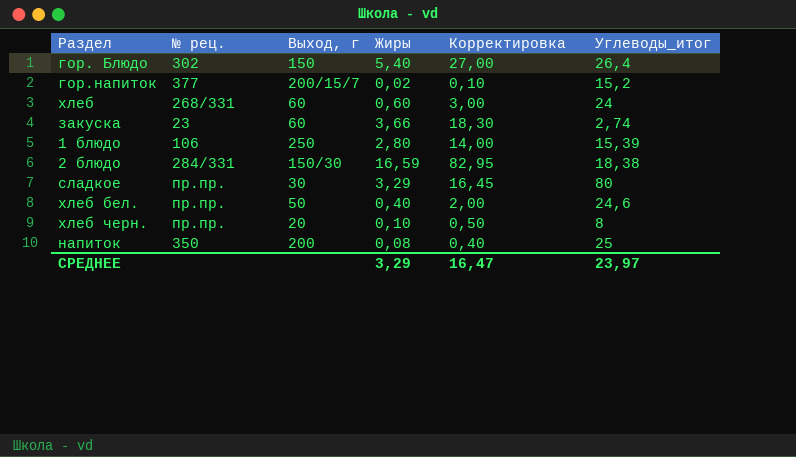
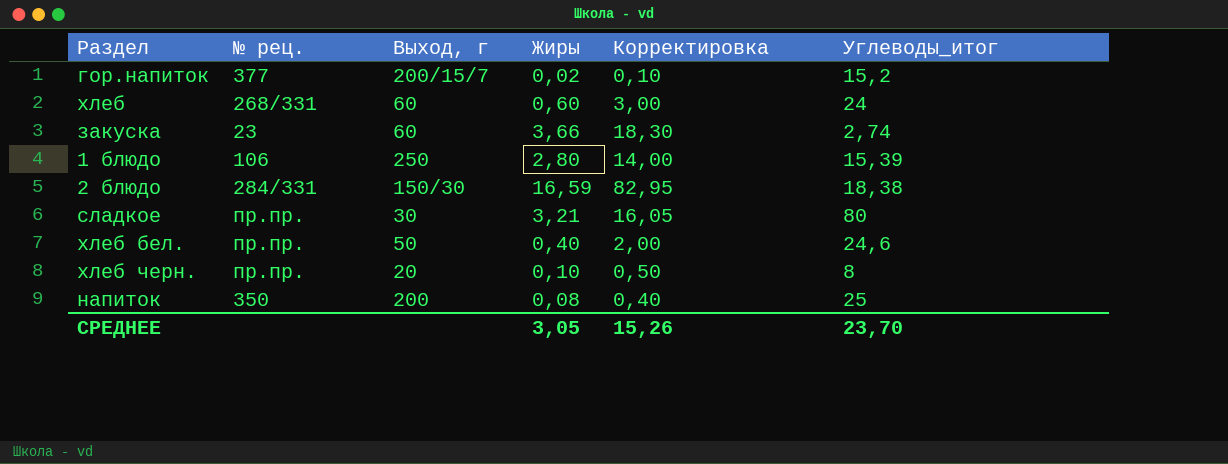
row гор. Блюдо: 302 | 150 | 5,40 | 27,00 | 26,4 -> none
сладкое | Жиры: 3,29 -> 3,21
сладкое | Корректировка: 16,45 -> 16,05
СРЕДНЕЕ | Жиры: 3,29 -> 3,05
СРЕДНЕЕ | Корректировка: 16,47 -> 15,26
СРЕДНЕЕ | Углеводы_итог: 23,97 -> 23,70

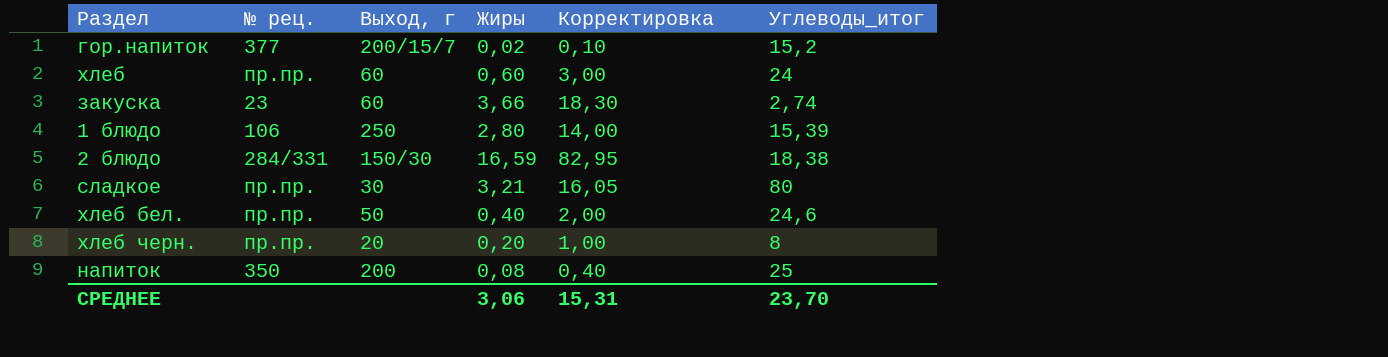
хлеб | № рец.: 268/331 -> пр.пр.
хлеб черн. | Жиры: 0,10 -> 0,20
хлеб черн. | Корректировка: 0,50 -> 1,00
СРЕДНЕЕ | Жиры: 3,05 -> 3,06
СРЕДНЕЕ | Корректировка: 15,26 -> 15,31

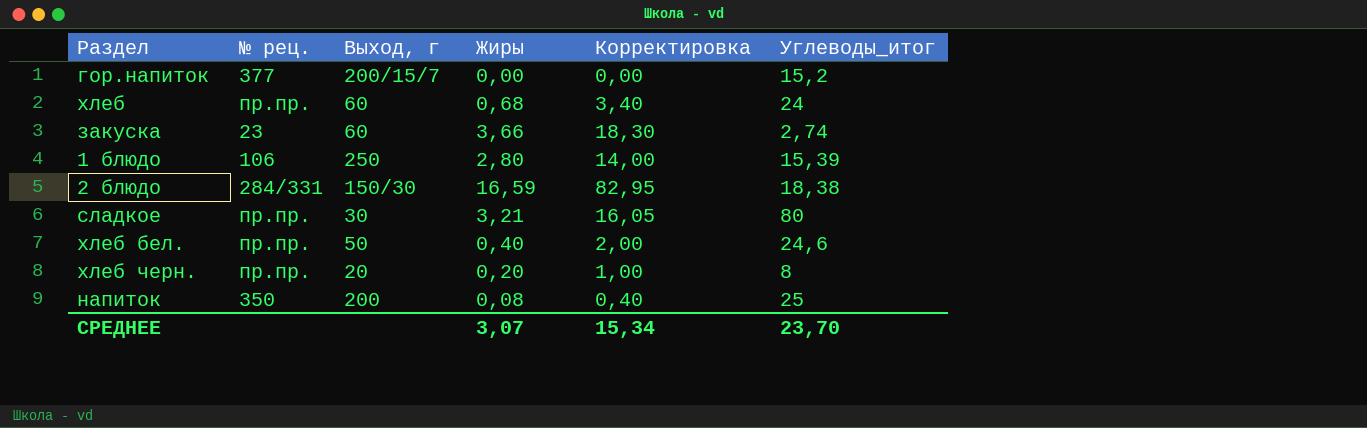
гор.напиток | Жиры: 0,02 -> 0,00
гор.напиток | Корректировка: 0,10 -> 0,00
хлеб | Жиры: 0,60 -> 0,68
хлеб | Корректировка: 3,00 -> 3,40
СРЕДНЕЕ | Жиры: 3,06 -> 3,07
СРЕДНЕЕ | Корректировка: 15,31 -> 15,34

